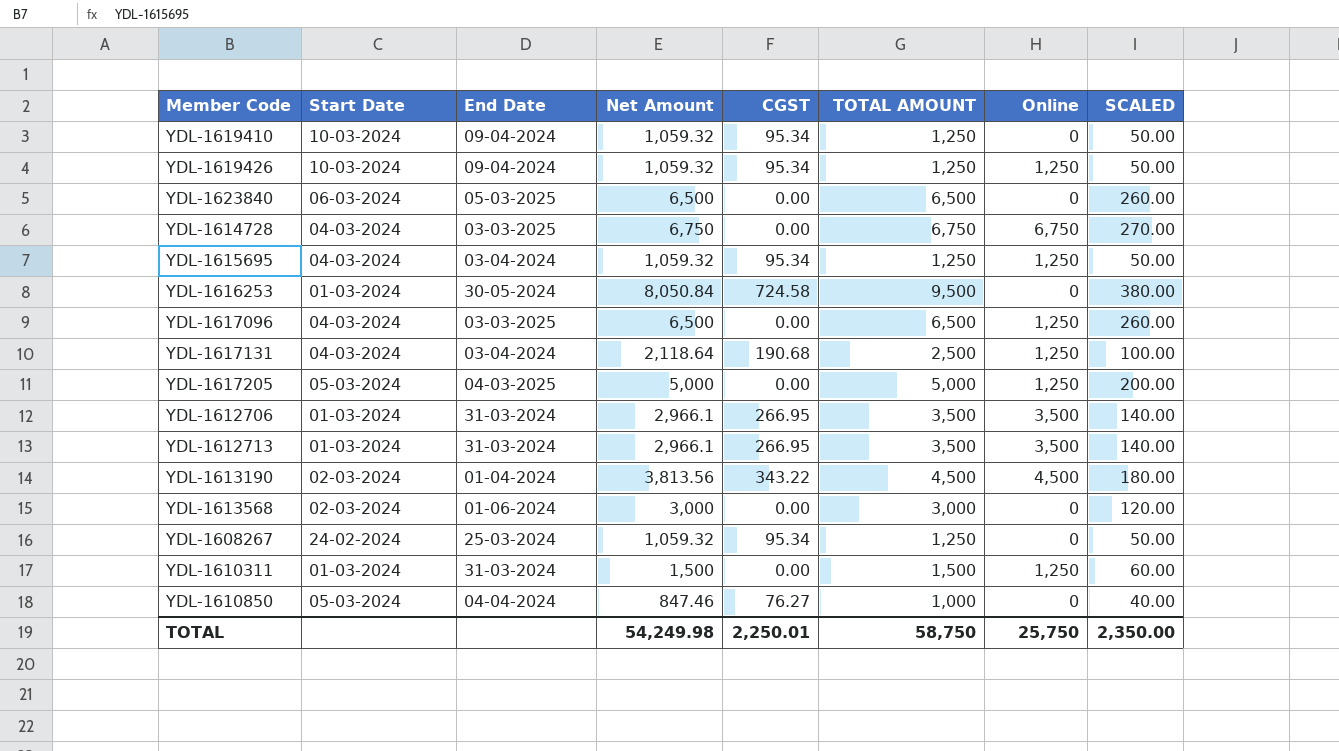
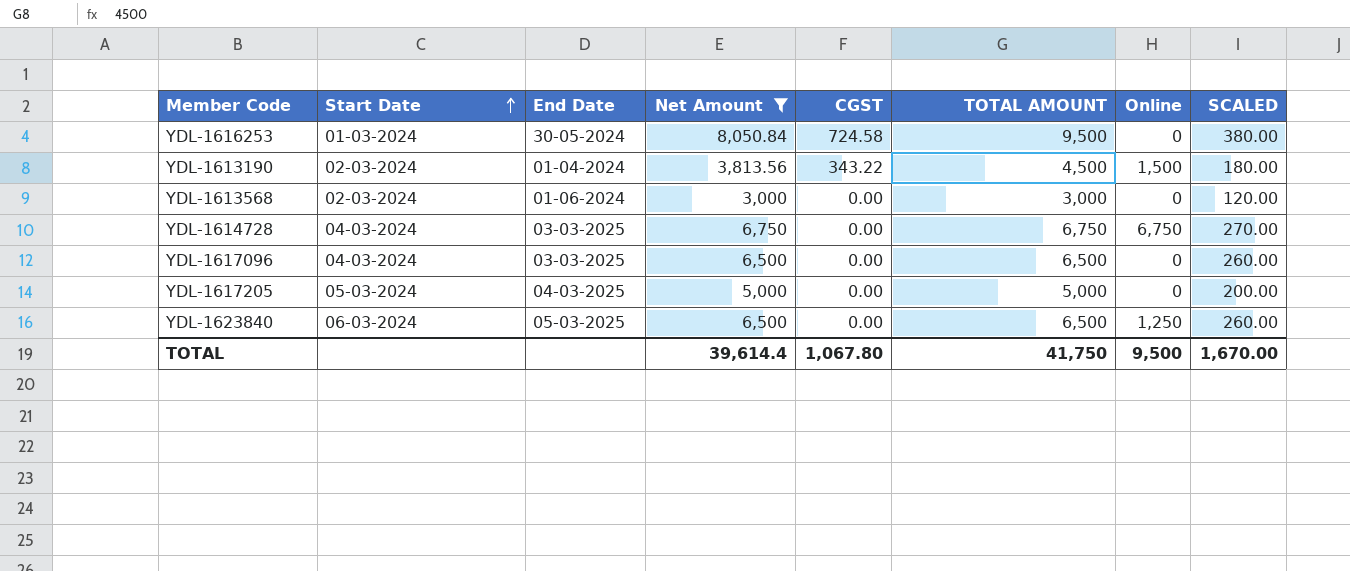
filter: none -> Net Amount >= 3,000
row order: none -> Start Date ascending
YDL-1613190 | Online: 4,500 -> 1,500
YDL-1617096 | Online: 1,250 -> 0
YDL-1617205 | Online: 1,250 -> 0
YDL-1623840 | Online: 0 -> 1,250
TOTAL | Net Amount: 54,249.98 -> 39,614.4
TOTAL | CGST: 2,250.01 -> 1,067.80
TOTAL | TOTAL AMOUNT: 58,750 -> 41,750
TOTAL | Online: 25,750 -> 9,500
TOTAL | SCALED: 2,350.00 -> 1,670.00

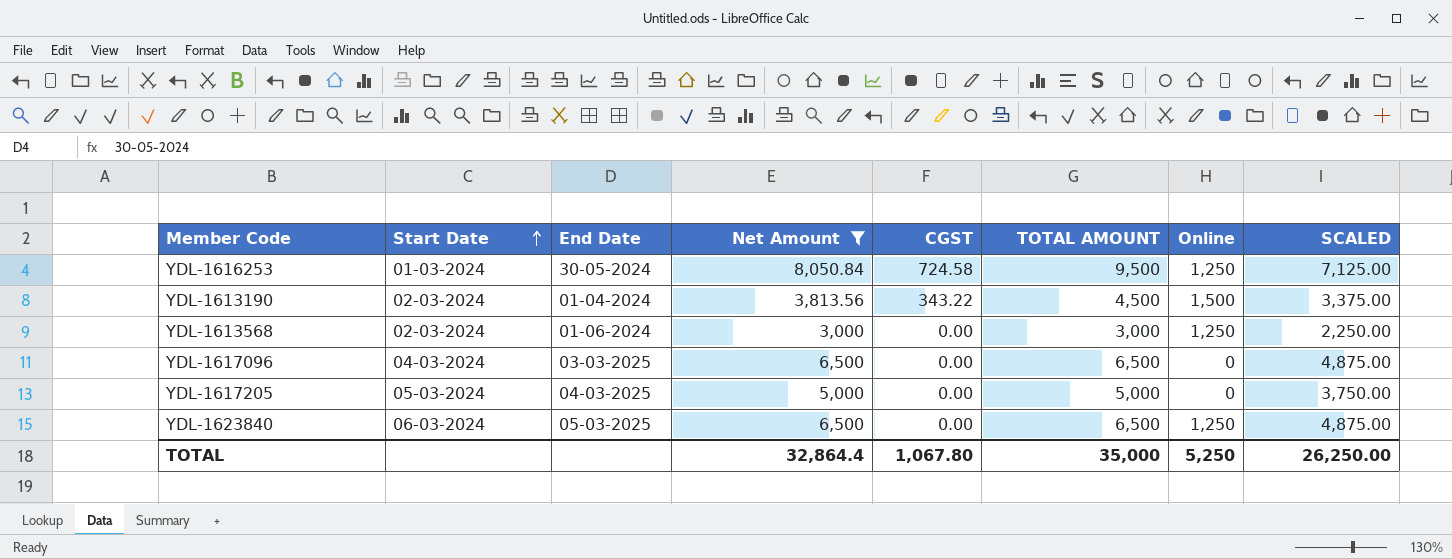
column SCALED | formula: [TOTAL AMOUNT] * 0.04 -> [TOTAL AMOUNT] * 0.75
row YDL-1614728: 04-03-2024 | 03-03-2025 | 6,750 | 0.00 | 6,750 | 6,750 | 270.00 -> none
YDL-1616253 | Online: 0 -> 1,250
YDL-1613568 | Online: 0 -> 1,250
TOTAL | Net Amount: 39,614.4 -> 32,864.4
TOTAL | TOTAL AMOUNT: 41,750 -> 35,000
TOTAL | Online: 9,500 -> 5,250
TOTAL | SCALED: 1,670.00 -> 26,250.00

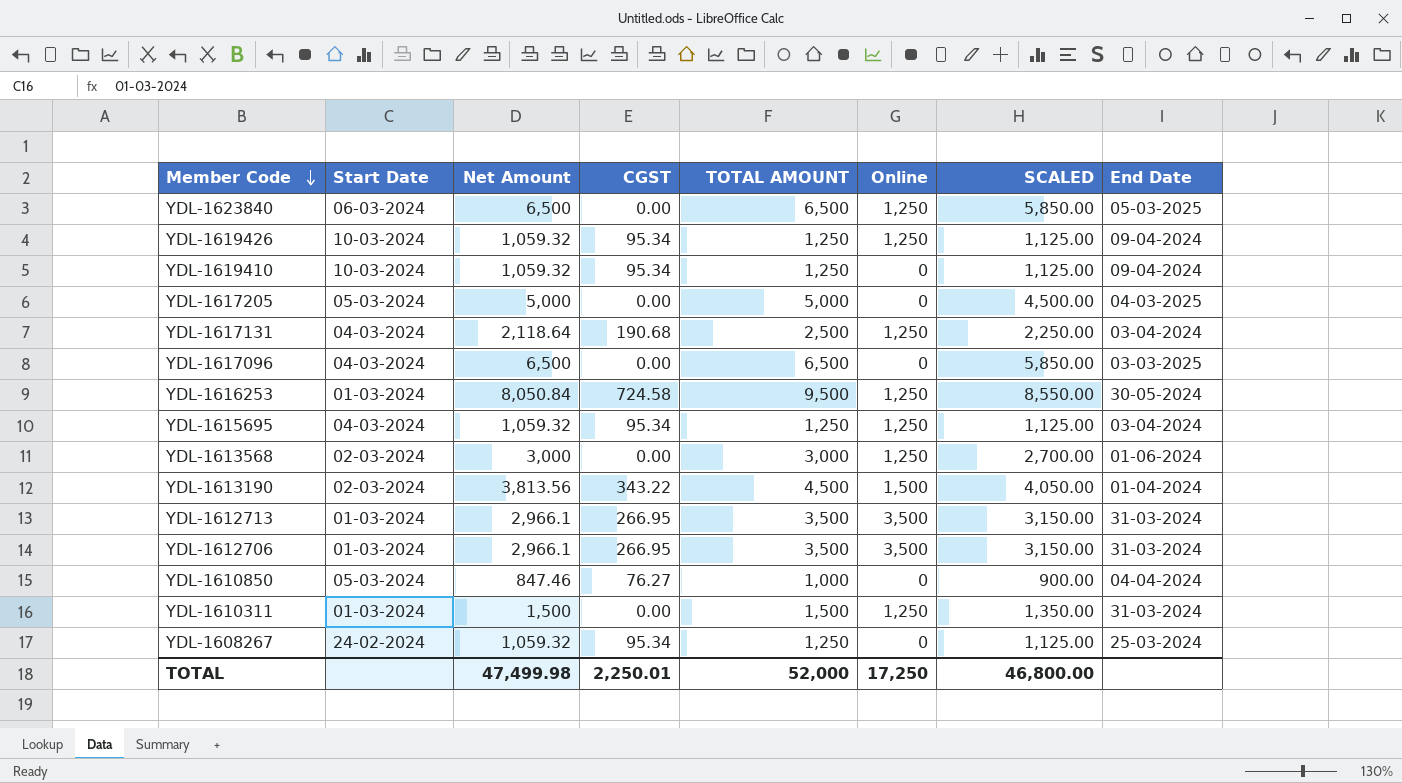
filter: Net Amount >= 3,000 -> none
row order: Start Date ascending -> Member Code descending
column SCALED | formula: [TOTAL AMOUNT] * 0.75 -> [TOTAL AMOUNT] * 0.9
column End Date | position: 3 -> 8
TOTAL | Net Amount: 32,864.4 -> 47,499.98
TOTAL | CGST: 1,067.80 -> 2,250.01
TOTAL | TOTAL AMOUNT: 35,000 -> 52,000
TOTAL | Online: 5,250 -> 17,250
TOTAL | SCALED: 26,250.00 -> 46,800.00

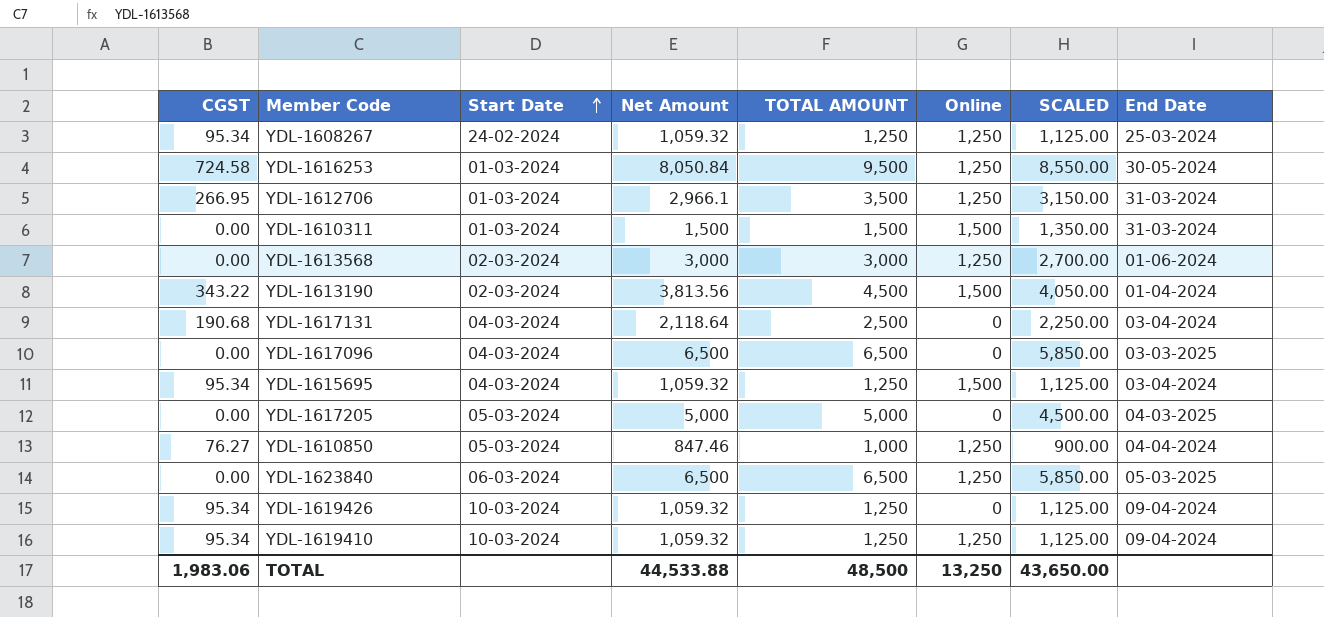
row order: Member Code descending -> Start Date ascending
column CGST | position: 4 -> 1
row YDL-1612713: 01-03-2024 | 2,966.1 | 266.95 | 3,500 | 3,500 | 3,150.00 | 31-03-2024 -> none
YDL-1608267 | Online: 0 -> 1,250
YDL-1612706 | Online: 3,500 -> 1,250
YDL-1610311 | Online: 1,250 -> 1,500
YDL-1617131 | Online: 1,250 -> 0
YDL-1615695 | Online: 1,250 -> 1,500
YDL-1610850 | Online: 0 -> 1,250
YDL-1619426 | Online: 1,250 -> 0
YDL-1619410 | Online: 0 -> 1,250
TOTAL | CGST: 2,250.01 -> 1,983.06
TOTAL | Net Amount: 47,499.98 -> 44,533.88
TOTAL | TOTAL AMOUNT: 52,000 -> 48,500
TOTAL | Online: 17,250 -> 13,250
TOTAL | SCALED: 46,800.00 -> 43,650.00

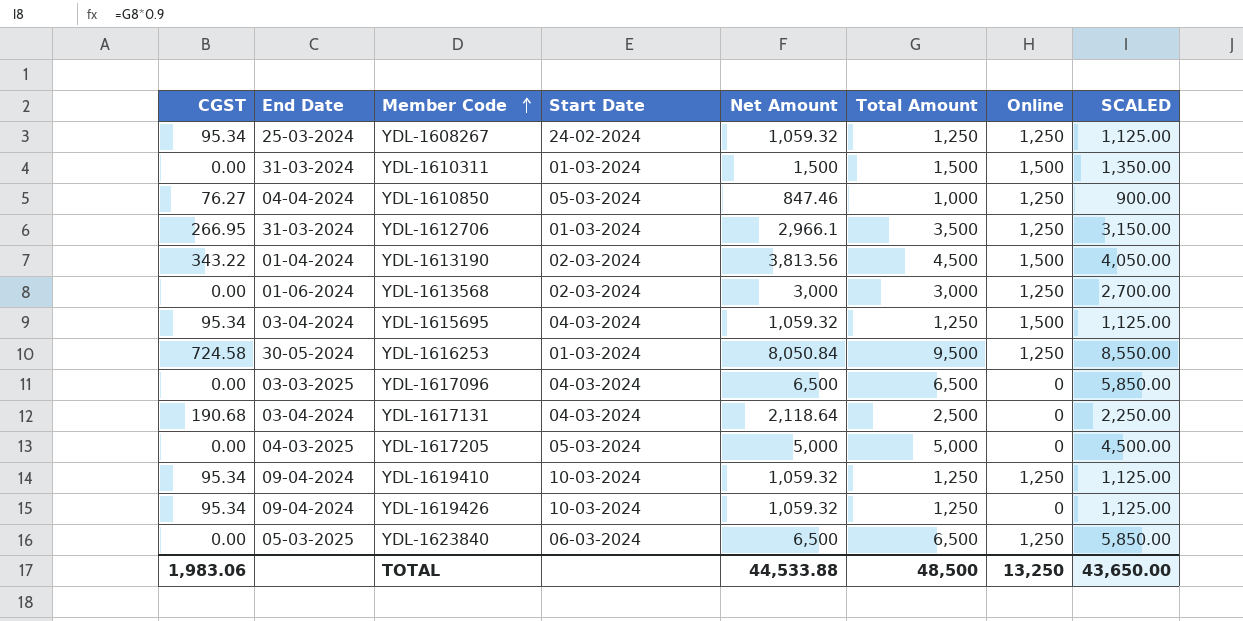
row order: Start Date ascending -> Member Code ascending
column End Date | position: 8 -> 2
column name: TOTAL AMOUNT -> Total Amount

